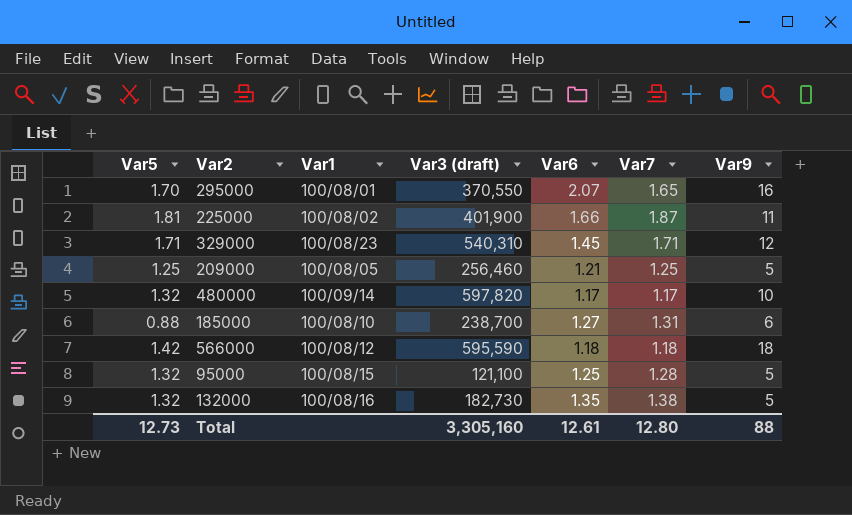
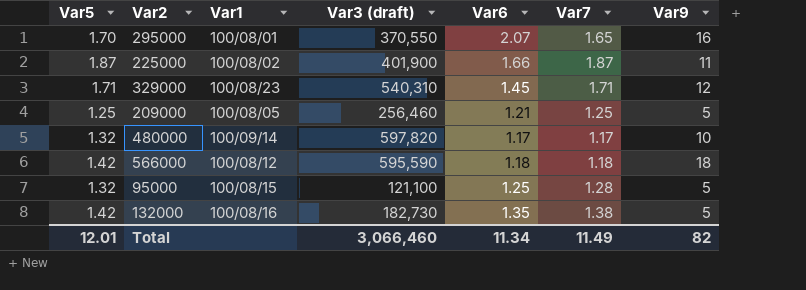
row 185000: 0.88 | 100/08/10 | 238,700 | 1.27 | 1.31 | 6 -> none
225000 | Var5: 1.81 -> 1.87
132000 | Var5: 1.32 -> 1.42
Total | Var5: 12.73 -> 12.01
Total | Var3 (draft): 3,305,160 -> 3,066,460
Total | Var6: 12.61 -> 11.34
Total | Var7: 12.80 -> 11.49
Total | Var9: 88 -> 82

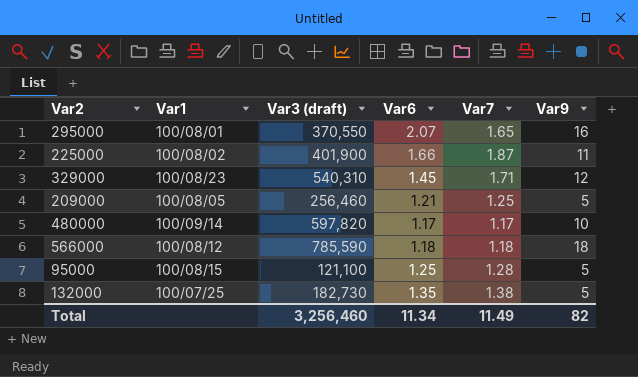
column Var5 | position: 1 -> none
566000 | Var3 (draft): 595,590 -> 785,590
132000 | Var1: 100/08/16 -> 100/07/25
Total | Var3 (draft): 3,066,460 -> 3,256,460

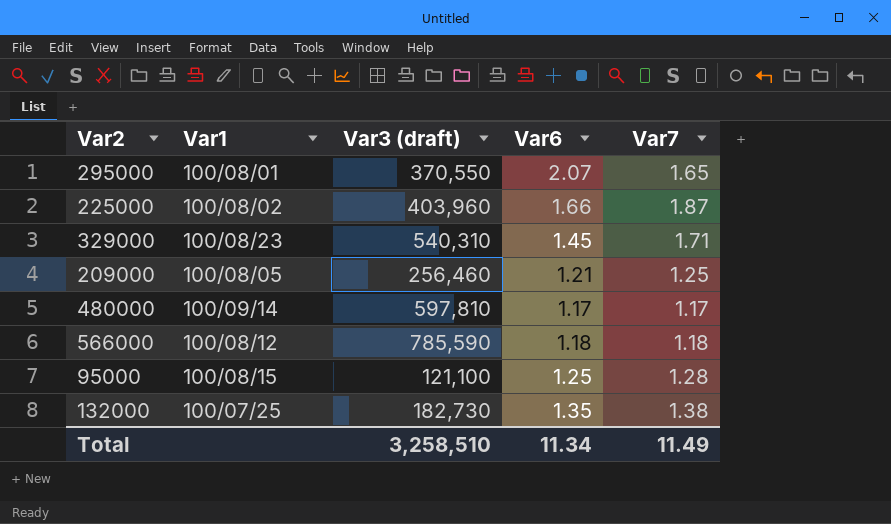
column Var9 | position: 6 -> none
225000 | Var3 (draft): 401,900 -> 403,960
480000 | Var3 (draft): 597,820 -> 597,810
Total | Var3 (draft): 3,256,460 -> 3,258,510

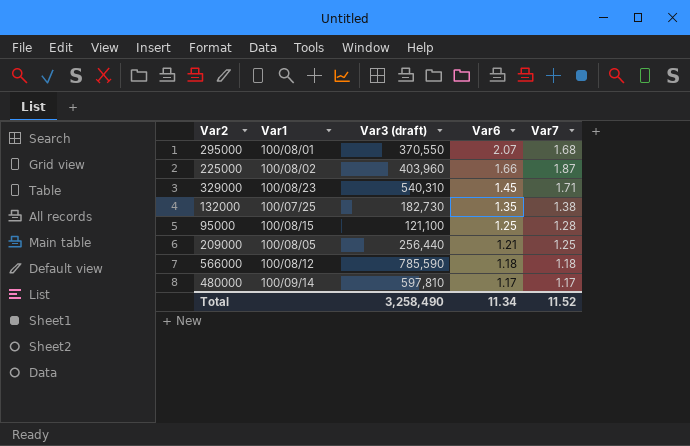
row order: none -> Var6 descending
295000 | Var7: 1.65 -> 1.68
209000 | Var3 (draft): 256,460 -> 256,440
Total | Var3 (draft): 3,258,510 -> 3,258,490
Total | Var7: 11.49 -> 11.52

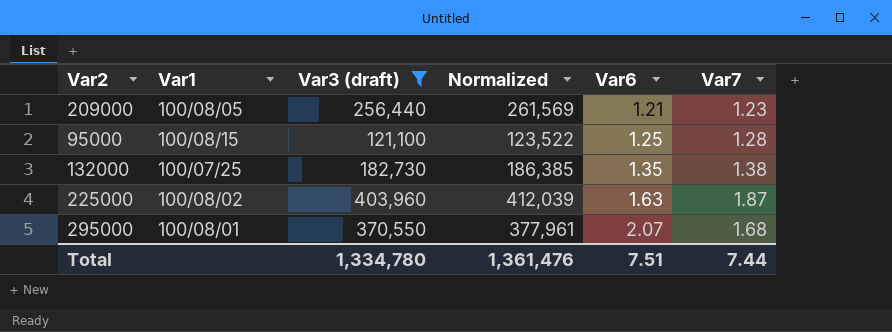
filter: none -> Var3 (draft) <= 403,960
row order: Var6 descending -> Var6 ascending
column Normalized | formula: none -> [Var3 (draft)] * 1.02
209000 | Var7: 1.25 -> 1.23
225000 | Var6: 1.66 -> 1.63
Total | Var3 (draft): 3,258,490 -> 1,334,780
Total | Var6: 11.34 -> 7.51
Total | Var7: 11.52 -> 7.44

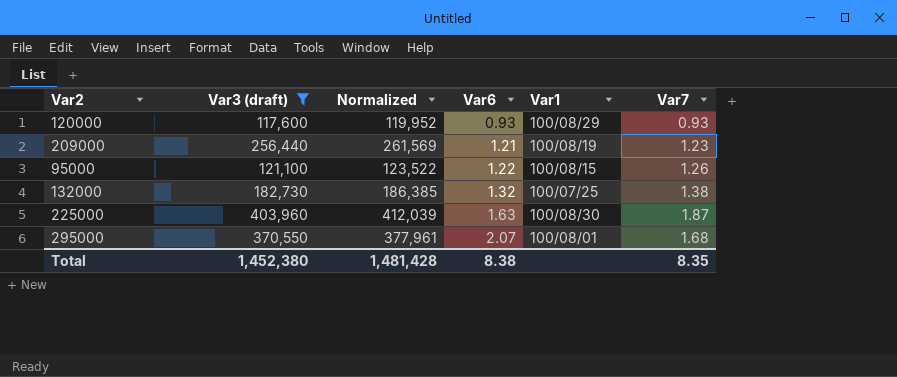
column Var1 | position: 2 -> 5
row 120000: none -> 117,600 | 119,952 | 0.93 | 100/08/29 | 0.93
209000 | Var1: 100/08/05 -> 100/08/19
95000 | Var6: 1.25 -> 1.22
95000 | Var7: 1.28 -> 1.26
132000 | Var6: 1.35 -> 1.32
225000 | Var1: 100/08/02 -> 100/08/30
Total | Var3 (draft): 1,334,780 -> 1,452,380
Total | Normalized: 1,361,476 -> 1,481,428
Total | Var6: 7.51 -> 8.38
Total | Var7: 7.44 -> 8.35

